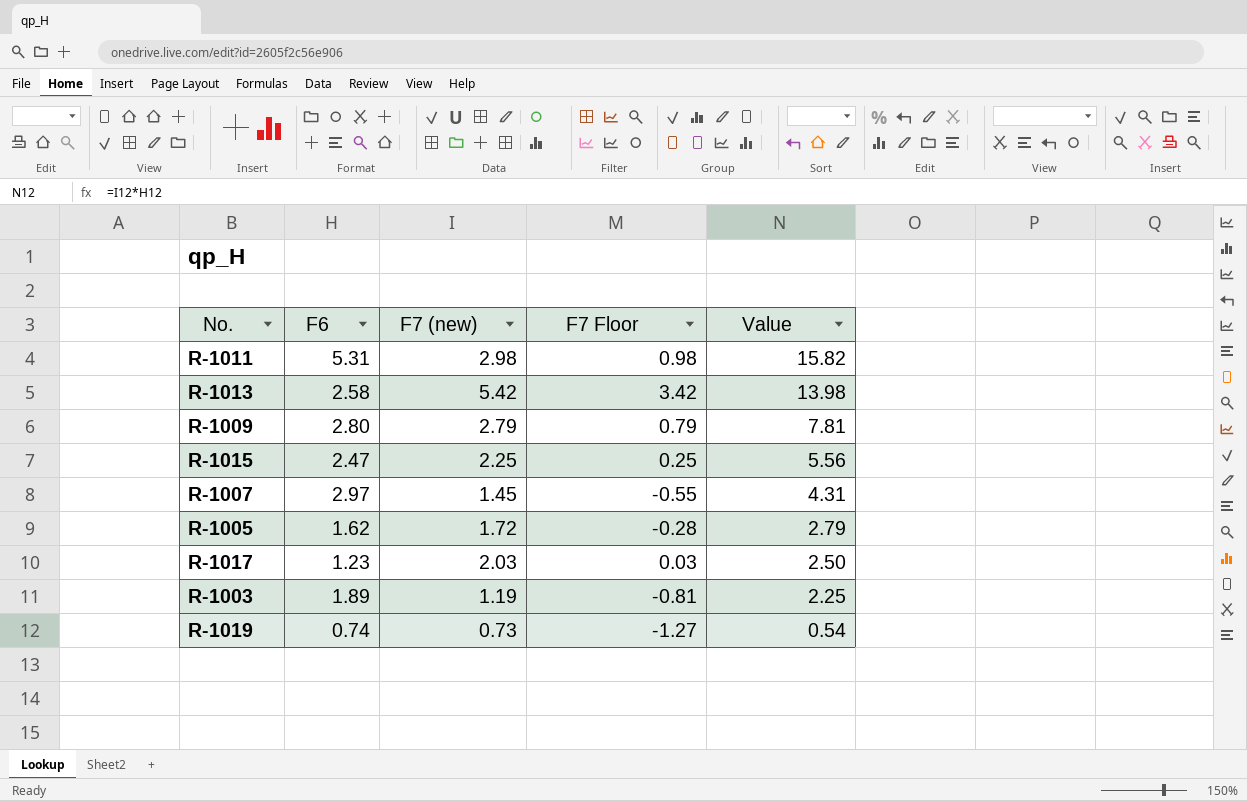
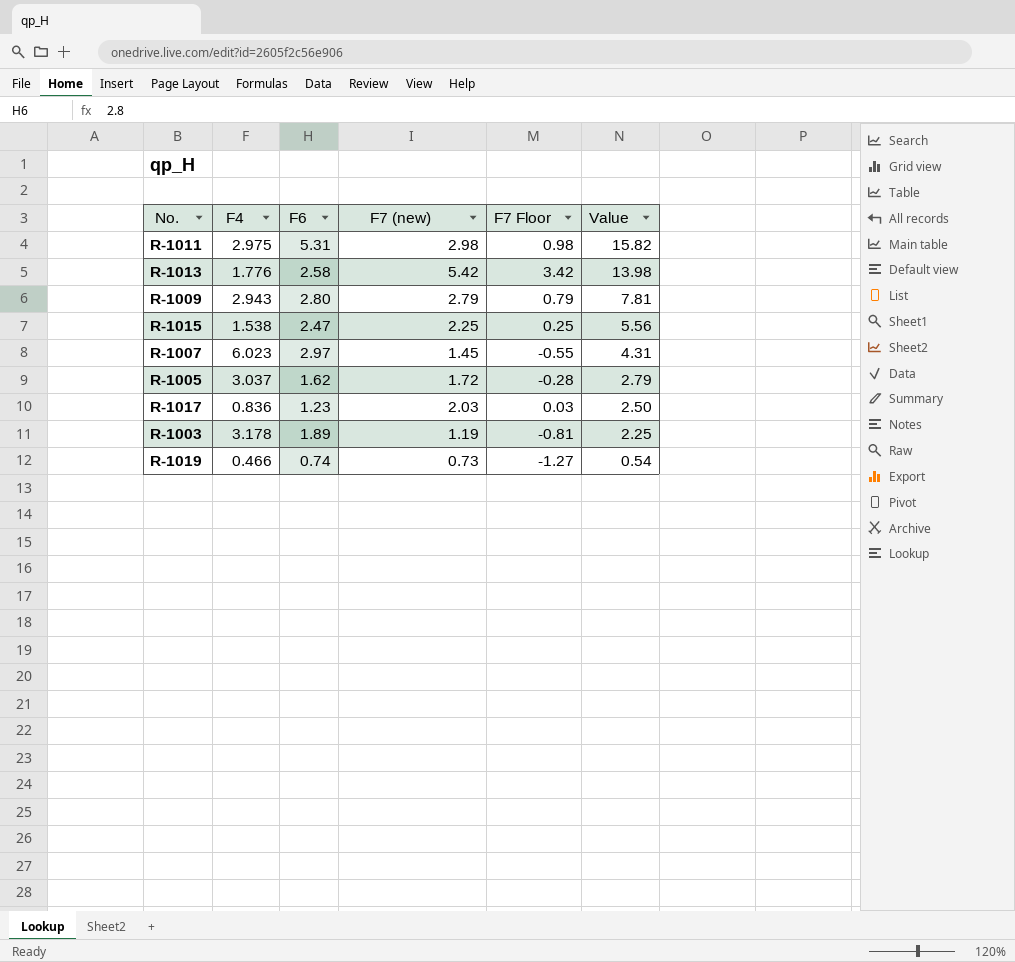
column F4 | position: none -> 2

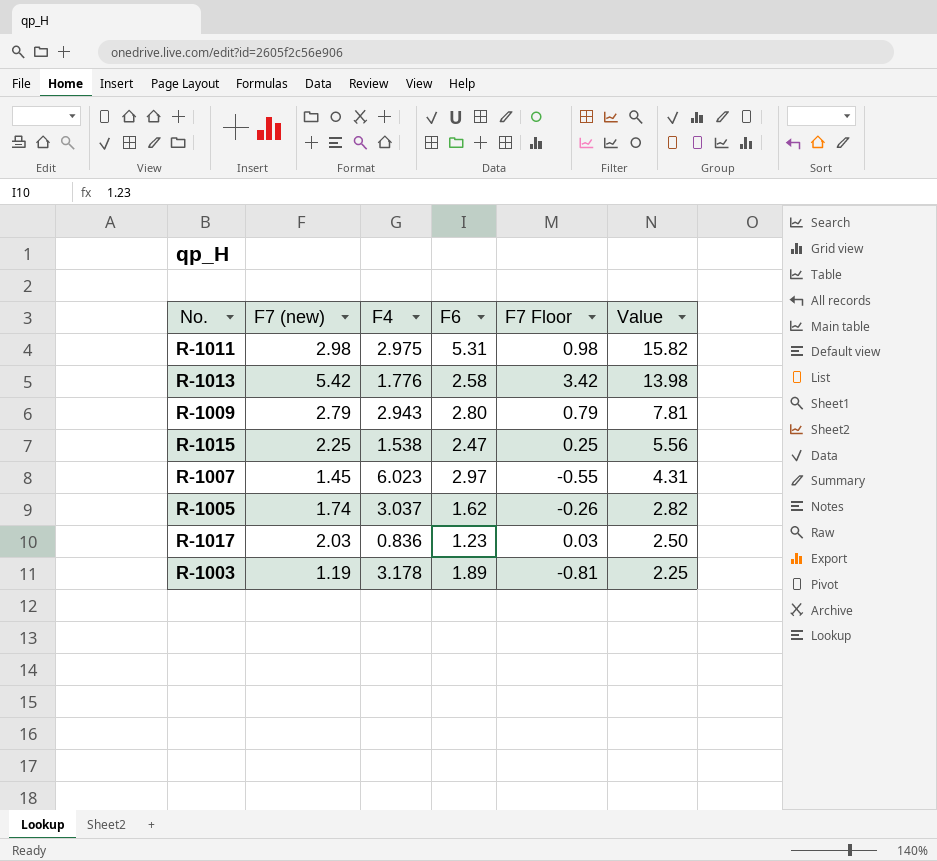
column F7 (new) | position: 4 -> 2
row R-1019: 0.466 | 0.74 | 0.73 | -1.27 | 0.54 -> none
R-1005 | F7 (new): 1.72 -> 1.74
R-1005 | F7 Floor: -0.28 -> -0.26
R-1005 | Value: 2.79 -> 2.82

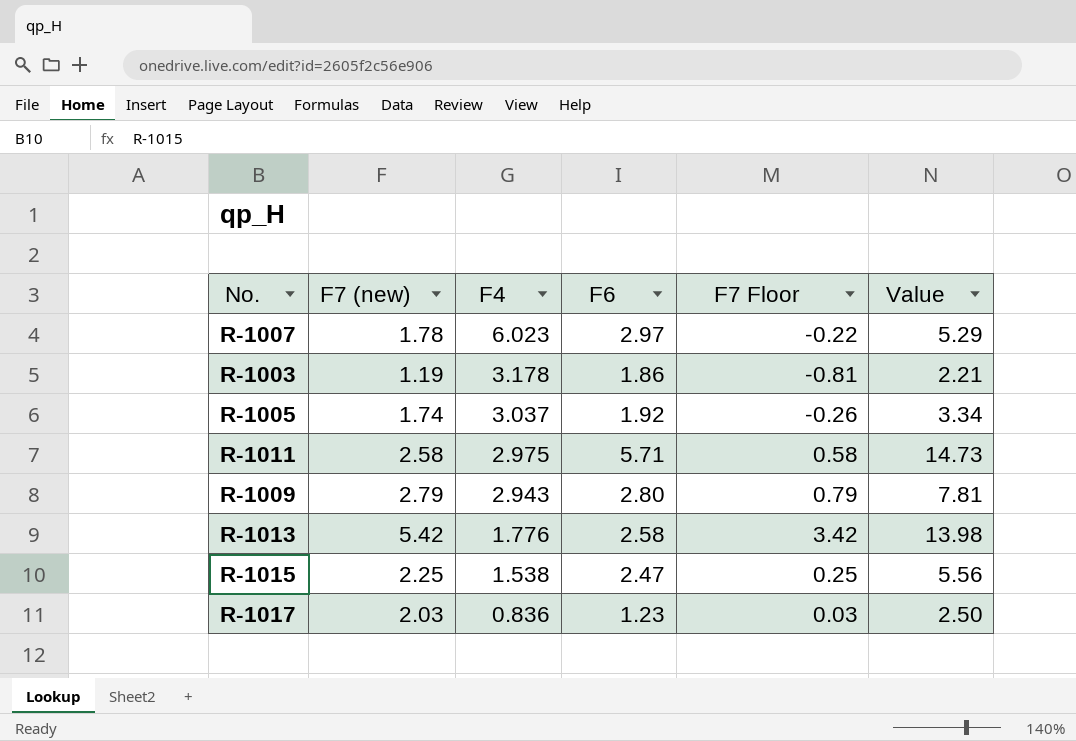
row order: Value descending -> F4 descending
R-1007 | F7 (new): 1.45 -> 1.78
R-1007 | F7 Floor: -0.55 -> -0.22
R-1007 | Value: 4.31 -> 5.29
R-1003 | F6: 1.89 -> 1.86
R-1003 | Value: 2.25 -> 2.21
R-1005 | F6: 1.62 -> 1.92
R-1005 | Value: 2.82 -> 3.34
R-1011 | F7 (new): 2.98 -> 2.58
R-1011 | F6: 5.31 -> 5.71
R-1011 | F7 Floor: 0.98 -> 0.58
R-1011 | Value: 15.82 -> 14.73

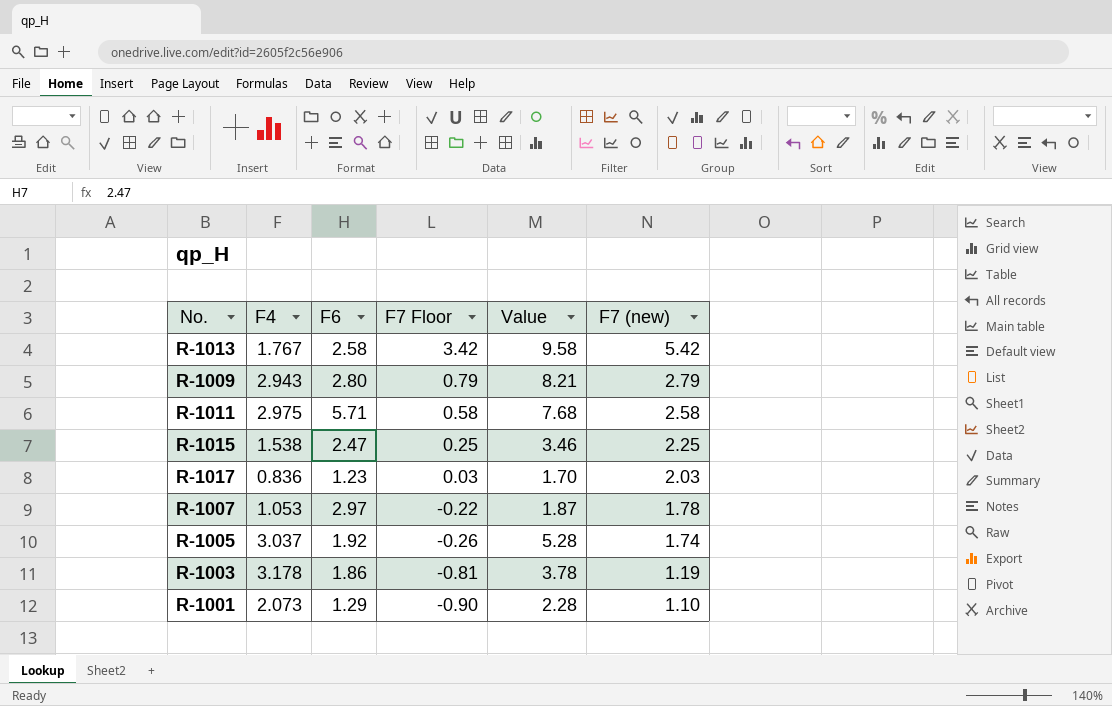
row order: F4 descending -> F7 Floor descending
column Value | formula: [F7 (new)] * [F6] -> [F4] * [F7 (new)]
column F7 (new) | position: 2 -> 6
R-1013 | F4: 1.776 -> 1.767
R-1007 | F4: 6.023 -> 1.053
row R-1001: none -> 2.073 | 1.29 | -0.90 | 2.28 | 1.10

